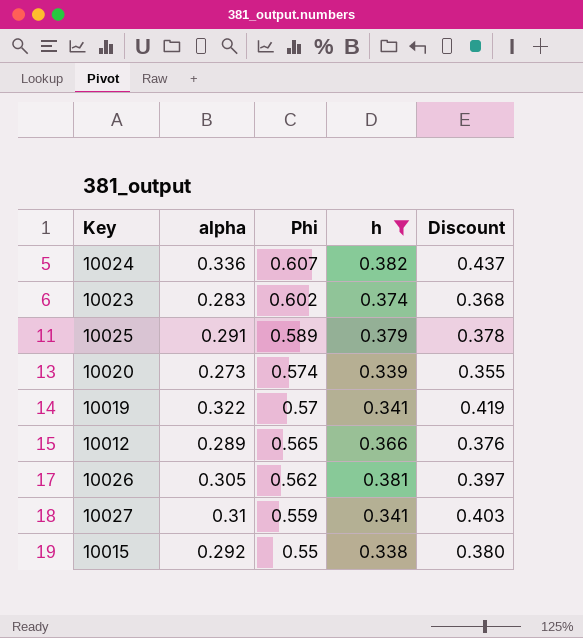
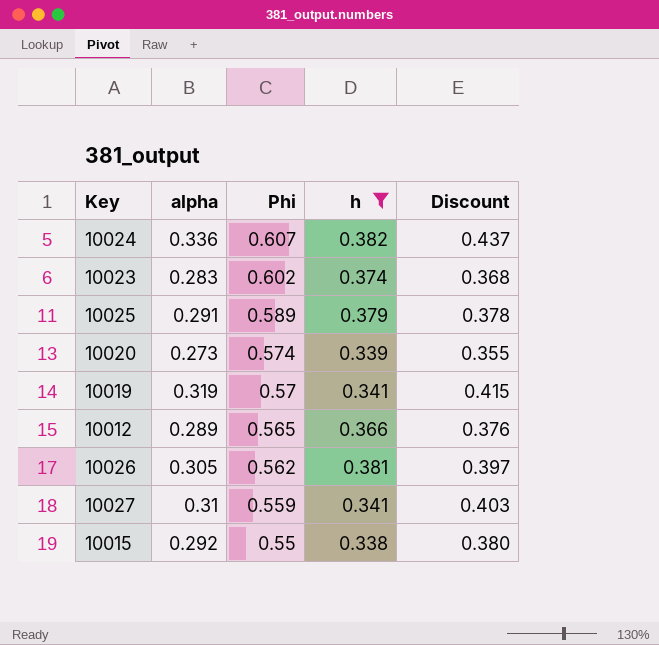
10019 | alpha: 0.322 -> 0.319
10019 | Discount: 0.419 -> 0.415

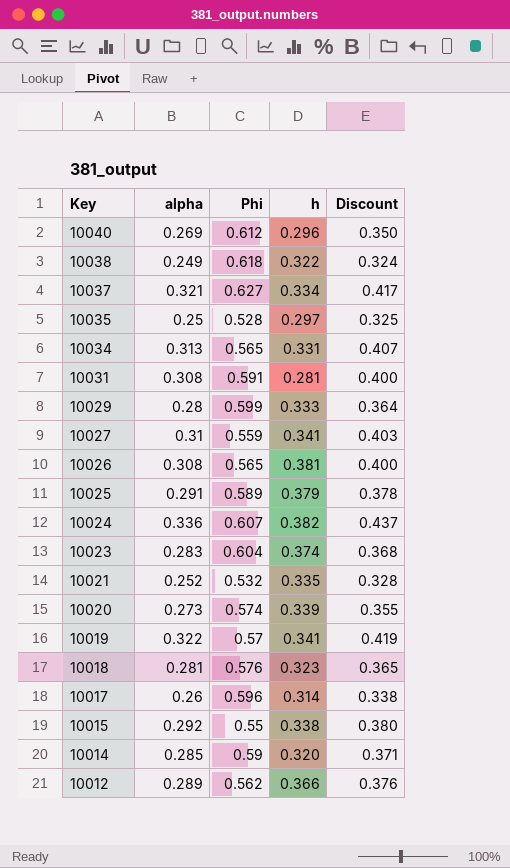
filter: h >= 0.338 -> none
row order: Phi descending -> Key descending
10026 | alpha: 0.305 -> 0.308
10026 | Phi: 0.562 -> 0.565
10026 | Discount: 0.397 -> 0.400
10023 | Phi: 0.602 -> 0.604
10019 | alpha: 0.319 -> 0.322
10019 | Discount: 0.415 -> 0.419
10012 | Phi: 0.565 -> 0.562

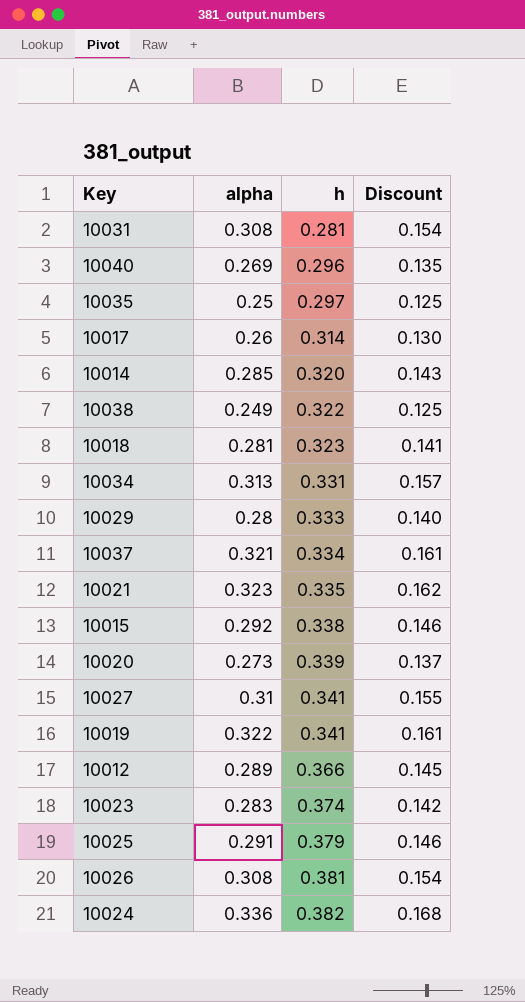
row order: Key descending -> h ascending
column Phi | position: 3 -> none
column Discount | formula: [alpha] * 1.3 -> [alpha] * 0.5
10021 | alpha: 0.252 -> 0.323

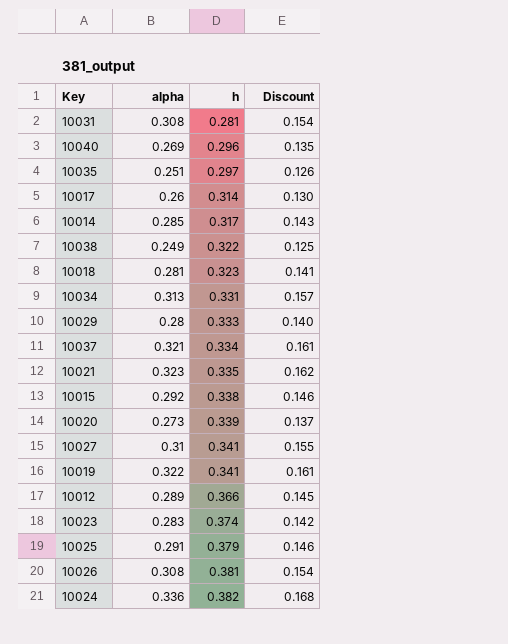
10035 | alpha: 0.25 -> 0.251
10035 | Discount: 0.125 -> 0.126
10014 | h: 0.320 -> 0.317

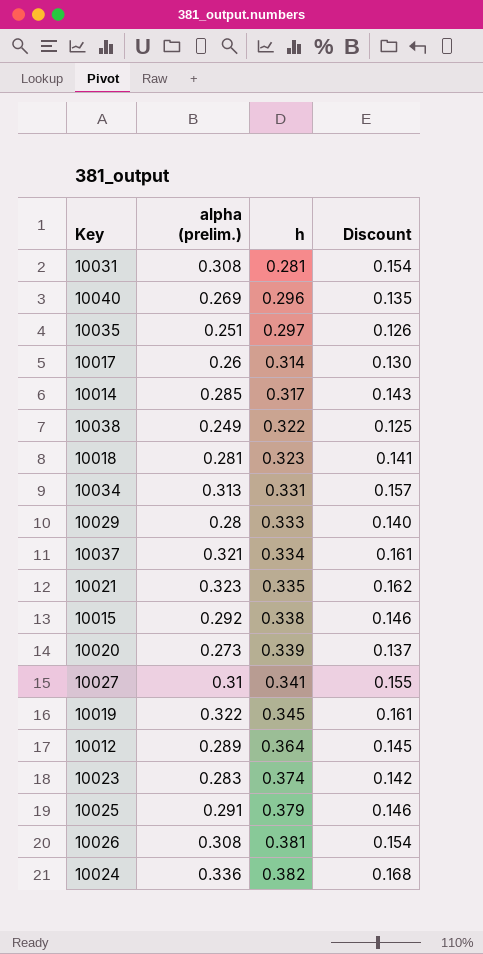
column name: alpha -> alpha (prelim.)
10019 | h: 0.341 -> 0.345
10012 | h: 0.366 -> 0.364

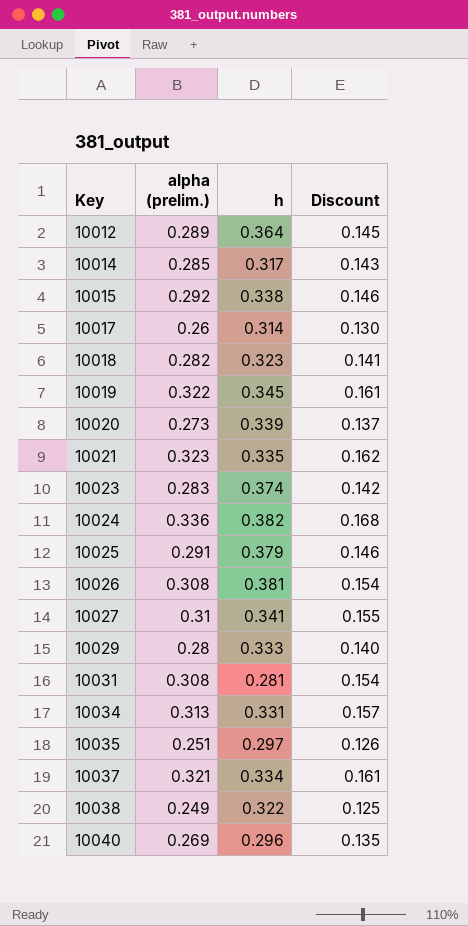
row order: h ascending -> Key ascending
10018 | alpha (prelim.): 0.281 -> 0.282

